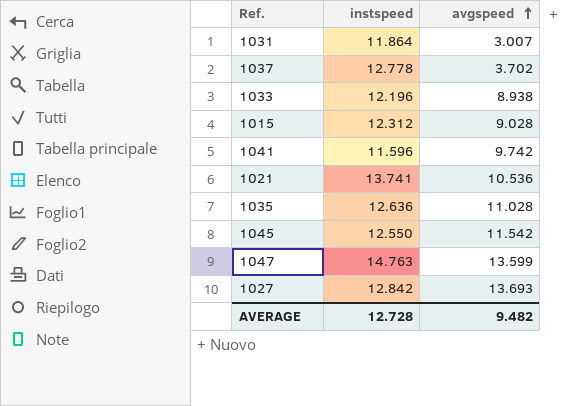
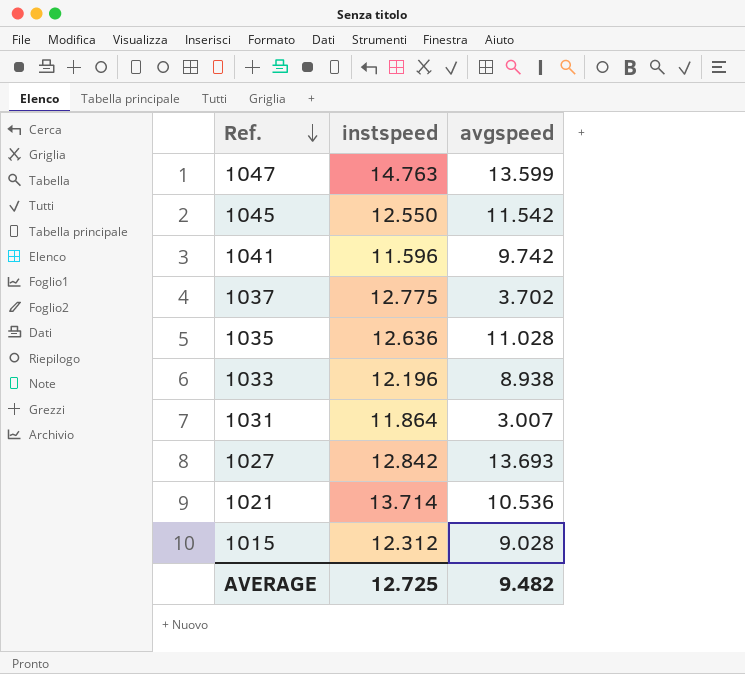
row order: avgspeed ascending -> Ref. descending
1037 | instspeed: 12.778 -> 12.775
1021 | instspeed: 13.741 -> 13.714
AVERAGE | instspeed: 12.728 -> 12.725

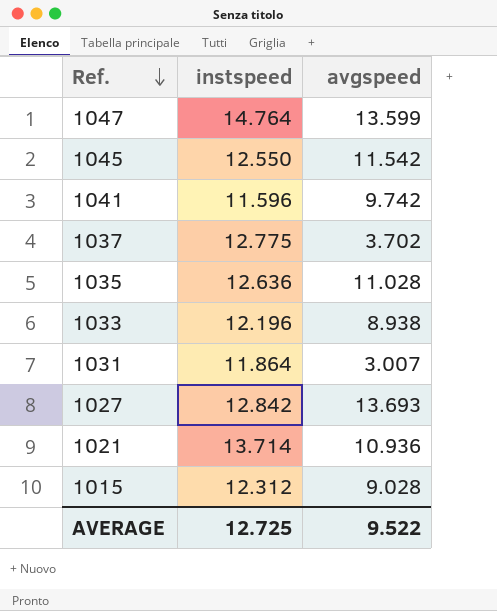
1047 | instspeed: 14.763 -> 14.764
1021 | avgspeed: 10.536 -> 10.936
AVERAGE | avgspeed: 9.482 -> 9.522

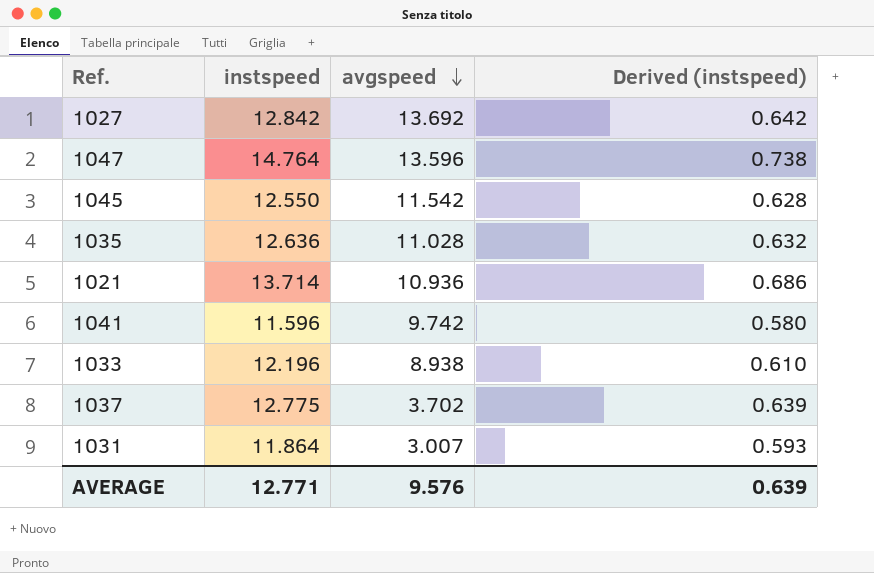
row order: Ref. descending -> avgspeed descending
column Derived (instspeed) | formula: none -> [instspeed] * 0.05
row 1015: 12.312 | 9.028 -> none
1027 | avgspeed: 13.693 -> 13.692
1047 | avgspeed: 13.599 -> 13.596
AVERAGE | instspeed: 12.725 -> 12.771
AVERAGE | avgspeed: 9.522 -> 9.576

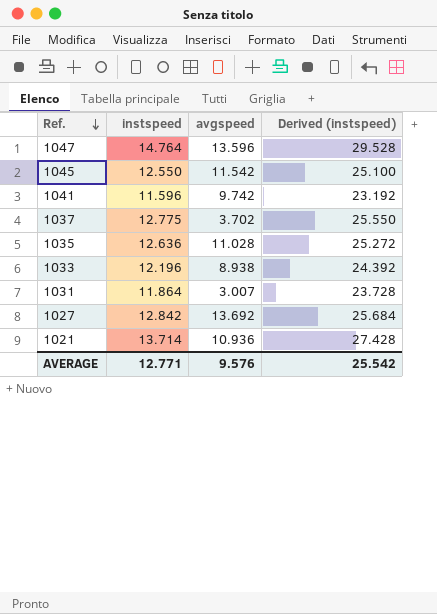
row order: avgspeed descending -> Ref. descending
column Derived (instspeed) | formula: [instspeed] * 0.05 -> [instspeed] * 2
AVERAGE | Derived (instspeed): 0.639 -> 25.542

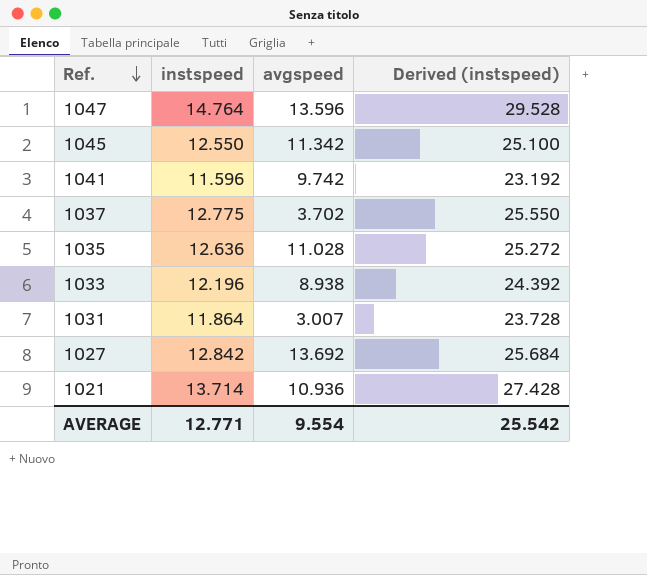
1045 | avgspeed: 11.542 -> 11.342
AVERAGE | avgspeed: 9.576 -> 9.554

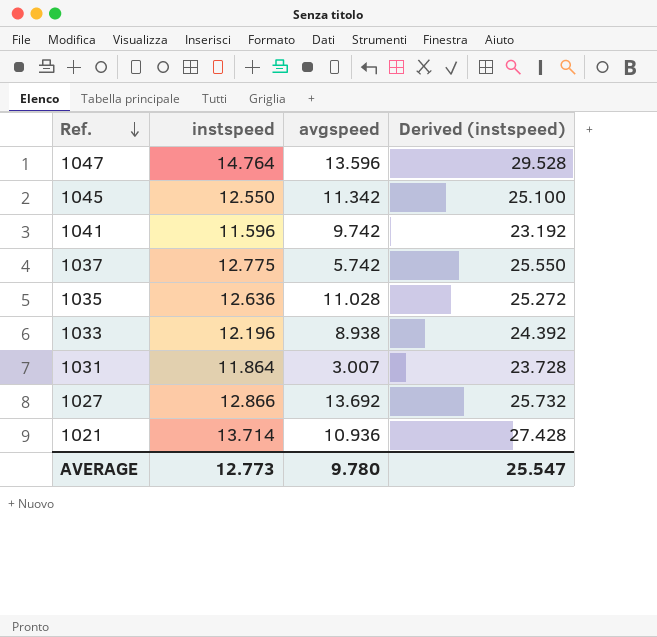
1037 | avgspeed: 3.702 -> 5.742
1027 | instspeed: 12.842 -> 12.866
1027 | Derived (instspeed): 25.684 -> 25.732
AVERAGE | instspeed: 12.771 -> 12.773
AVERAGE | avgspeed: 9.554 -> 9.780
AVERAGE | Derived (instspeed): 25.542 -> 25.547

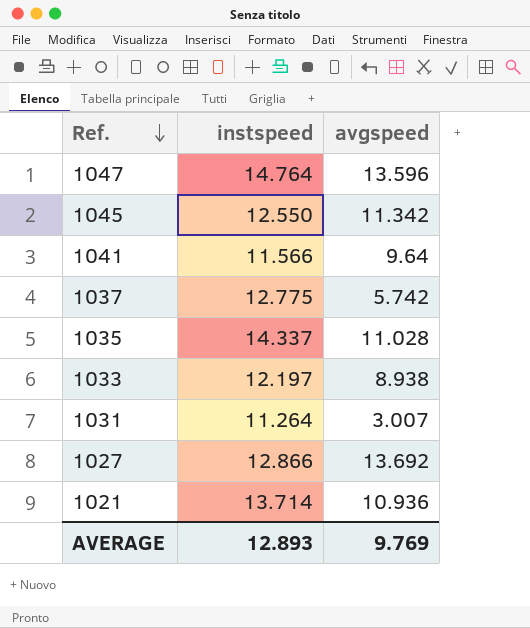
column Derived (instspeed) | formula: [instspeed] * 2 -> none
1041 | instspeed: 11.596 -> 11.566
1041 | avgspeed: 9.742 -> 9.64
1035 | instspeed: 12.636 -> 14.337
1033 | instspeed: 12.196 -> 12.197
1031 | instspeed: 11.864 -> 11.264
AVERAGE | instspeed: 12.773 -> 12.893
AVERAGE | avgspeed: 9.780 -> 9.769

